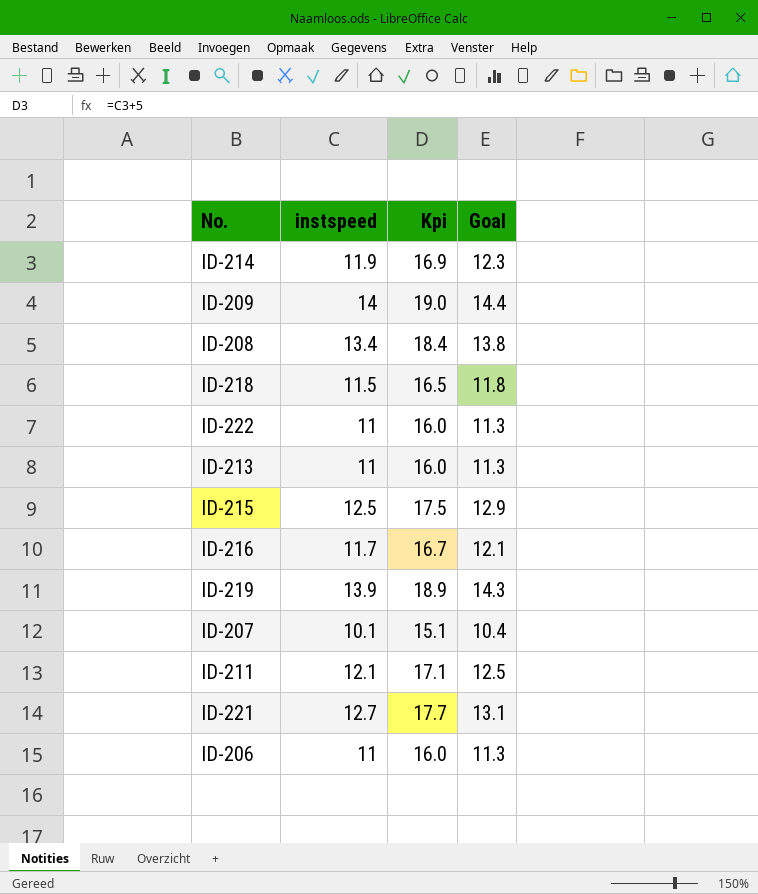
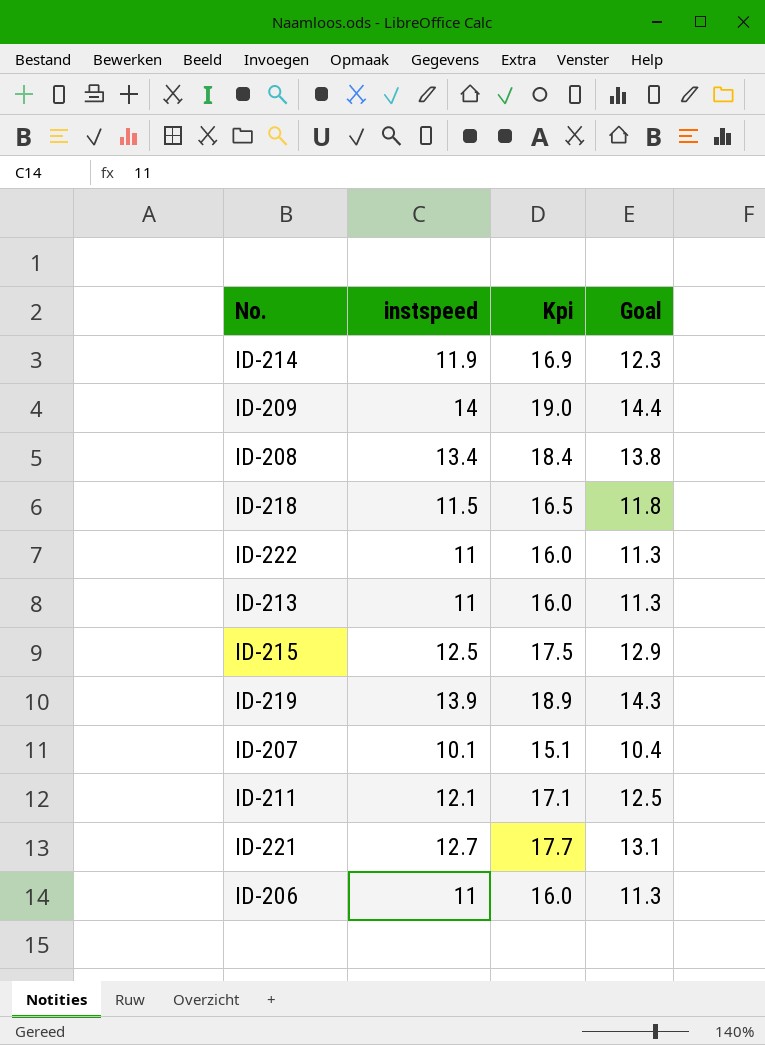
row ID-216: 11.7 | 16.7 | 12.1 -> none

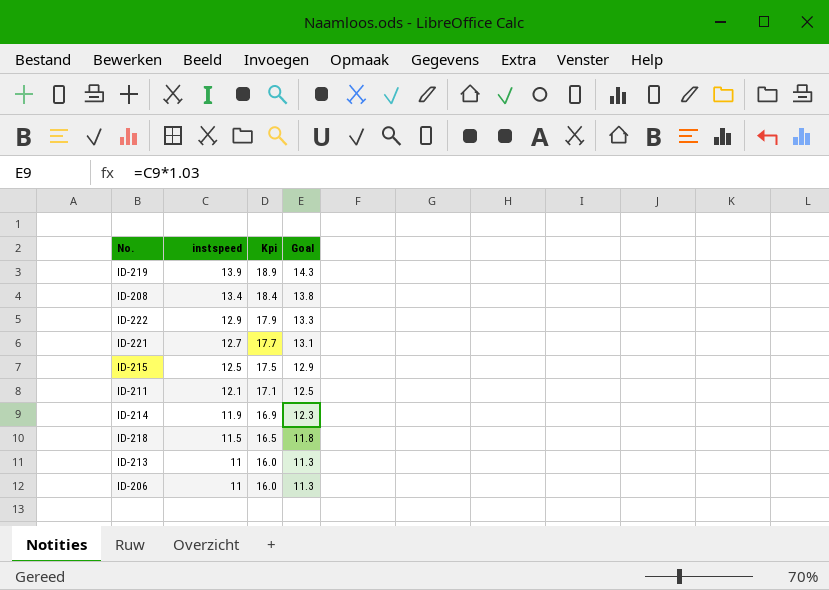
row order: none -> instspeed descending
row ID-209: 14 | 19.0 | 14.4 -> none
row ID-207: 10.1 | 15.1 | 10.4 -> none
ID-222 | instspeed: 11 -> 12.9
ID-222 | Kpi: 16.0 -> 17.9
ID-222 | Goal: 11.3 -> 13.3

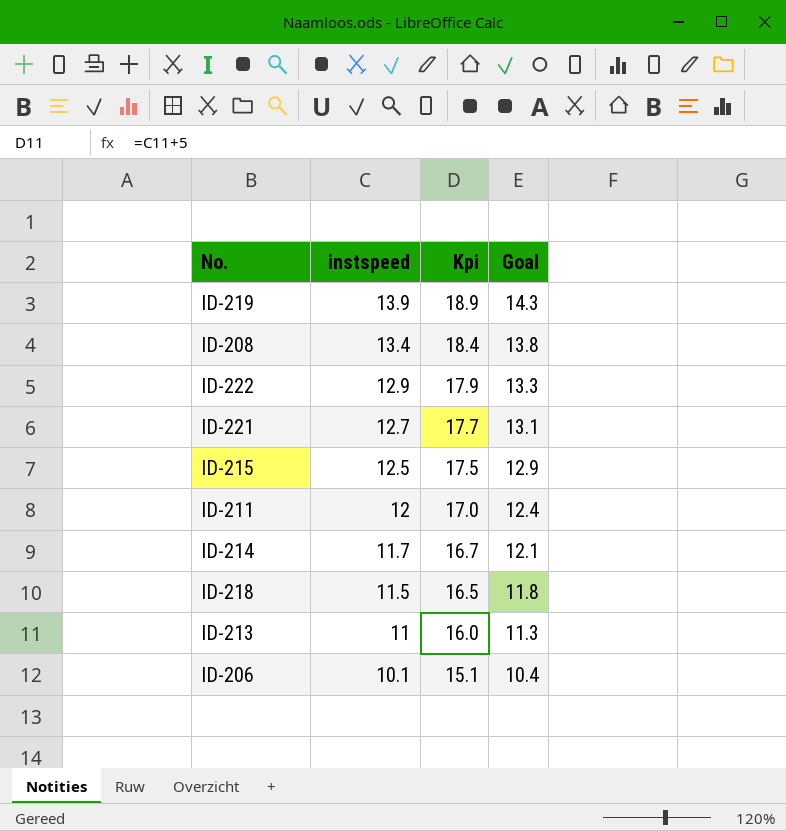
ID-211 | instspeed: 12.1 -> 12
ID-211 | Kpi: 17.1 -> 17.0
ID-211 | Goal: 12.5 -> 12.4
ID-214 | instspeed: 11.9 -> 11.7
ID-214 | Kpi: 16.9 -> 16.7
ID-214 | Goal: 12.3 -> 12.1
ID-206 | instspeed: 11 -> 10.1
ID-206 | Kpi: 16.0 -> 15.1
ID-206 | Goal: 11.3 -> 10.4

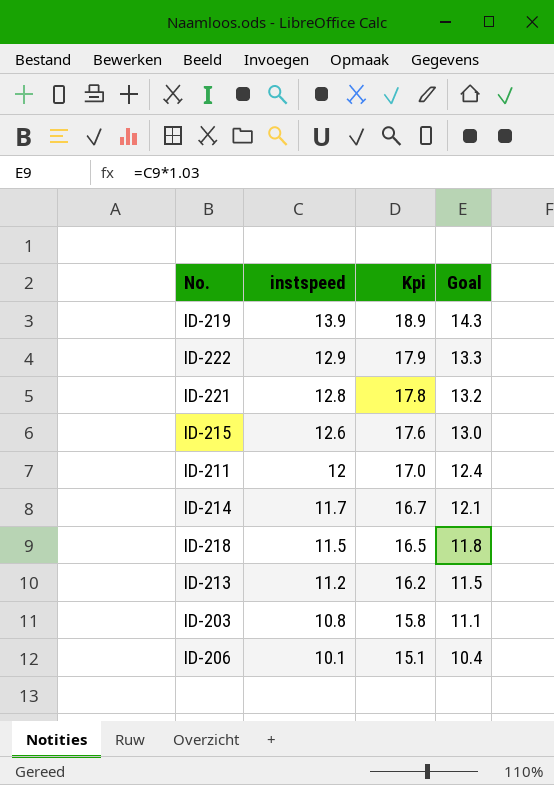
row ID-208: 13.4 | 18.4 | 13.8 -> none
ID-221 | instspeed: 12.7 -> 12.8
ID-221 | Kpi: 17.7 -> 17.8
ID-221 | Goal: 13.1 -> 13.2
ID-215 | instspeed: 12.5 -> 12.6
ID-215 | Kpi: 17.5 -> 17.6
ID-215 | Goal: 12.9 -> 13.0
ID-213 | instspeed: 11 -> 11.2
ID-213 | Kpi: 16.0 -> 16.2
ID-213 | Goal: 11.3 -> 11.5
row ID-203: none -> 10.8 | 15.8 | 11.1

